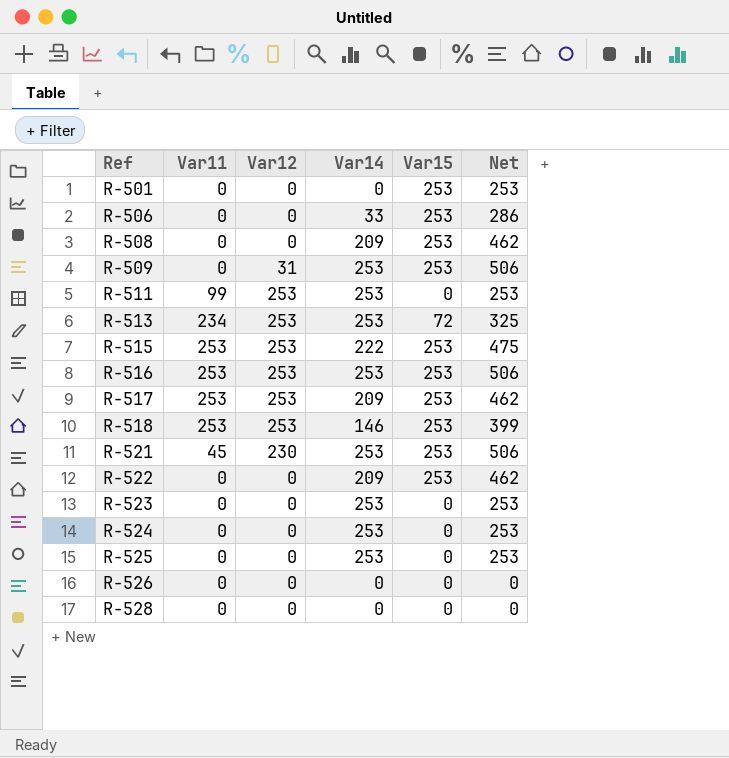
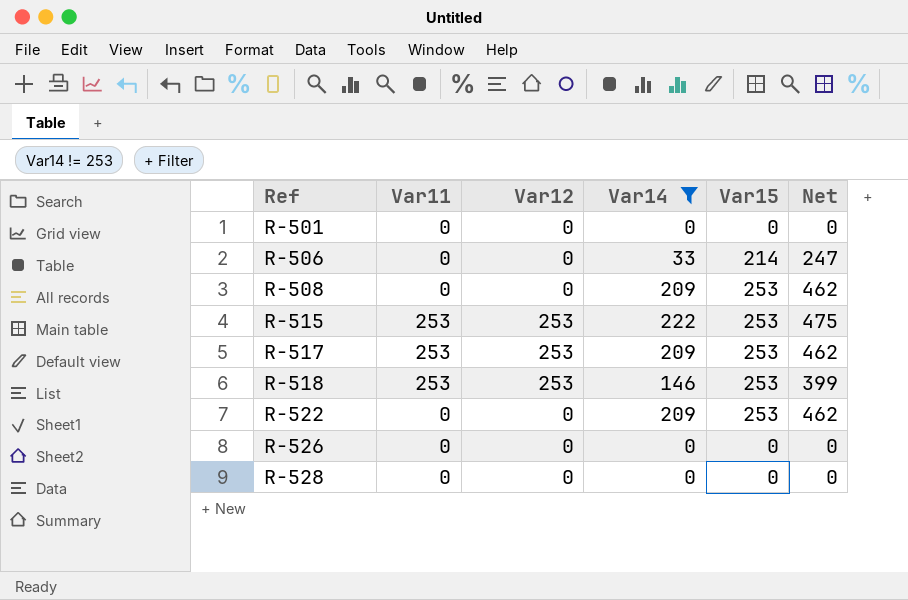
filter: none -> Var14 != 253
R-501 | Var15: 253 -> 0
R-501 | Net: 253 -> 0
R-506 | Var15: 253 -> 214
R-506 | Net: 286 -> 247

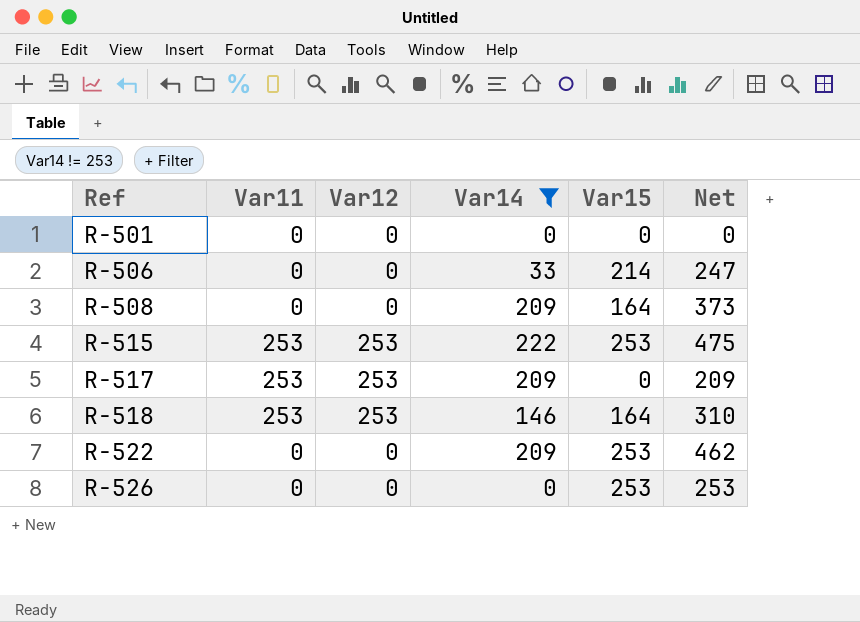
row R-528: 0 | 0 | 0 | 0 | 0 -> none
R-508 | Var15: 253 -> 164
R-508 | Net: 462 -> 373
R-517 | Var15: 253 -> 0
R-517 | Net: 462 -> 209
R-518 | Var15: 253 -> 164
R-518 | Net: 399 -> 310
R-526 | Var15: 0 -> 253
R-526 | Net: 0 -> 253

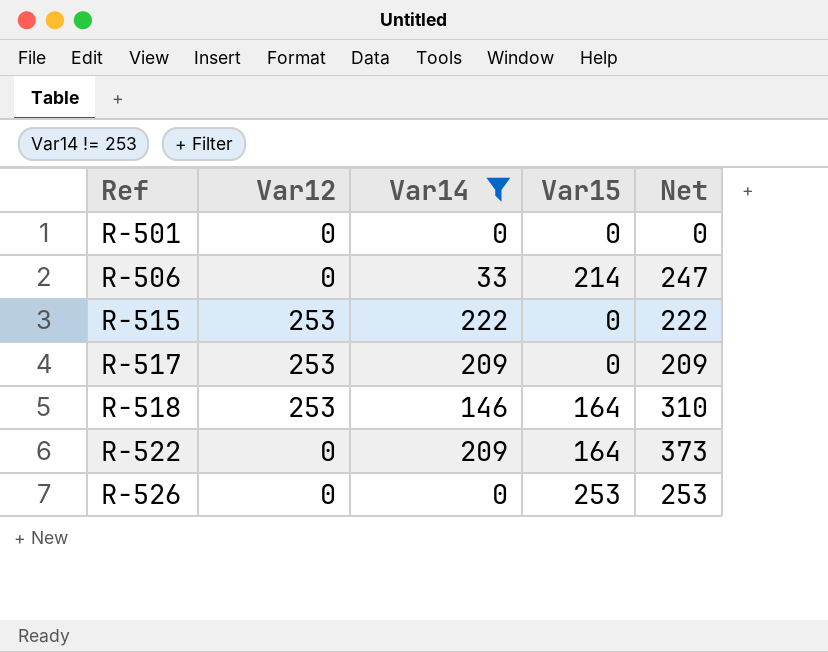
column Var11 | position: 2 -> none
row R-508: 0 | 0 | 209 | 164 | 373 -> none
R-515 | Var15: 253 -> 0
R-515 | Net: 475 -> 222
R-522 | Var15: 253 -> 164
R-522 | Net: 462 -> 373

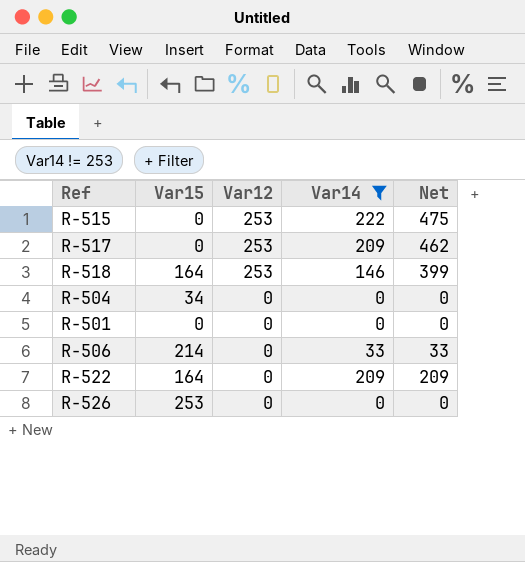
row order: Ref ascending -> Var12 descending
column Var15 | position: 4 -> 2
column Net | formula: [Var14] + [Var15] -> [Var12] + [Var14]
row R-504: none -> 34 | 0 | 0 | 0

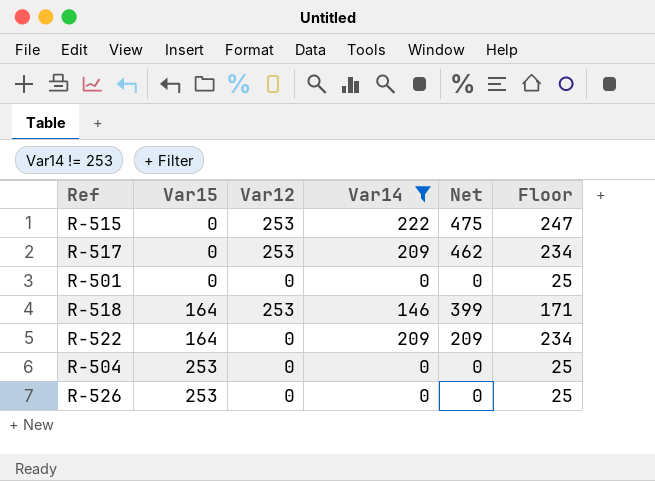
row order: Var12 descending -> Var15 ascending
column Floor | formula: none -> [Var14] + 25
row R-506: 214 | 0 | 33 | 33 -> none
R-504 | Var15: 34 -> 253

